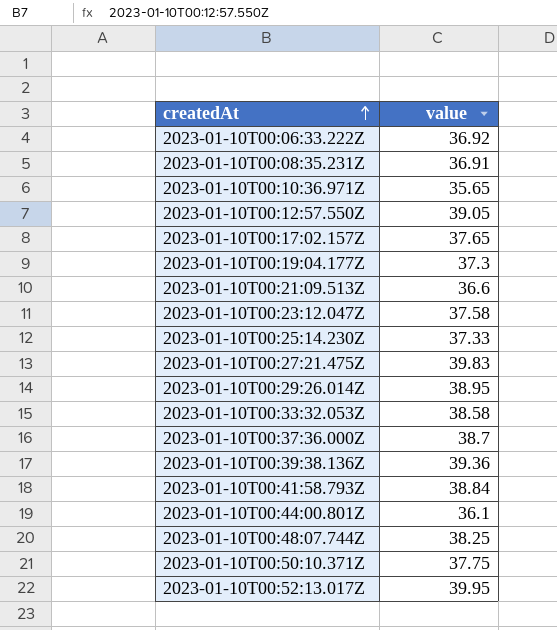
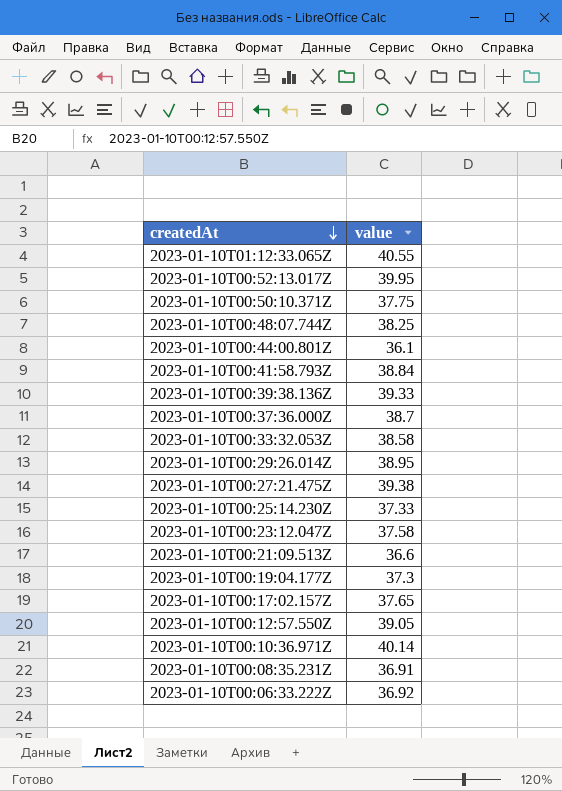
row order: createdAt ascending -> createdAt descending
row 2023-01-10T01:12:33.065Z: none -> 40.55
2023-01-10T00:39:38.136Z | value: 39.36 -> 39.33
2023-01-10T00:27:21.475Z | value: 39.83 -> 39.38
2023-01-10T00:10:36.971Z | value: 35.65 -> 40.14

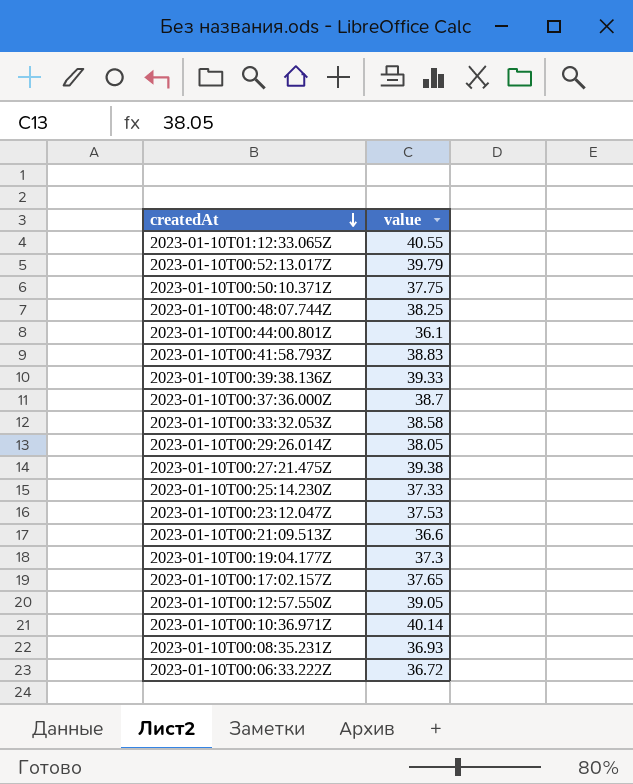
2023-01-10T00:52:13.017Z | value: 39.95 -> 39.79
2023-01-10T00:41:58.793Z | value: 38.84 -> 38.83
2023-01-10T00:29:26.014Z | value: 38.95 -> 38.05
2023-01-10T00:23:12.047Z | value: 37.58 -> 37.53
2023-01-10T00:08:35.231Z | value: 36.91 -> 36.93
2023-01-10T00:06:33.222Z | value: 36.92 -> 36.72

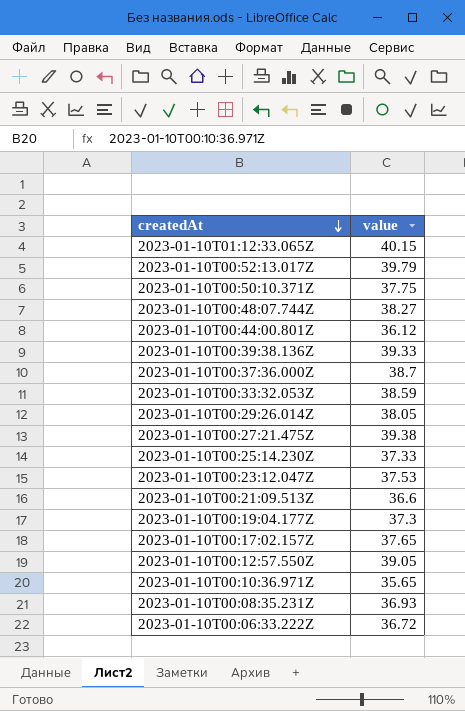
row 2023-01-10T00:41:58.793Z: 38.83 -> none
2023-01-10T01:12:33.065Z | value: 40.55 -> 40.15
2023-01-10T00:48:07.744Z | value: 38.25 -> 38.27
2023-01-10T00:44:00.801Z | value: 36.1 -> 36.12
2023-01-10T00:33:32.053Z | value: 38.58 -> 38.59
2023-01-10T00:10:36.971Z | value: 40.14 -> 35.65

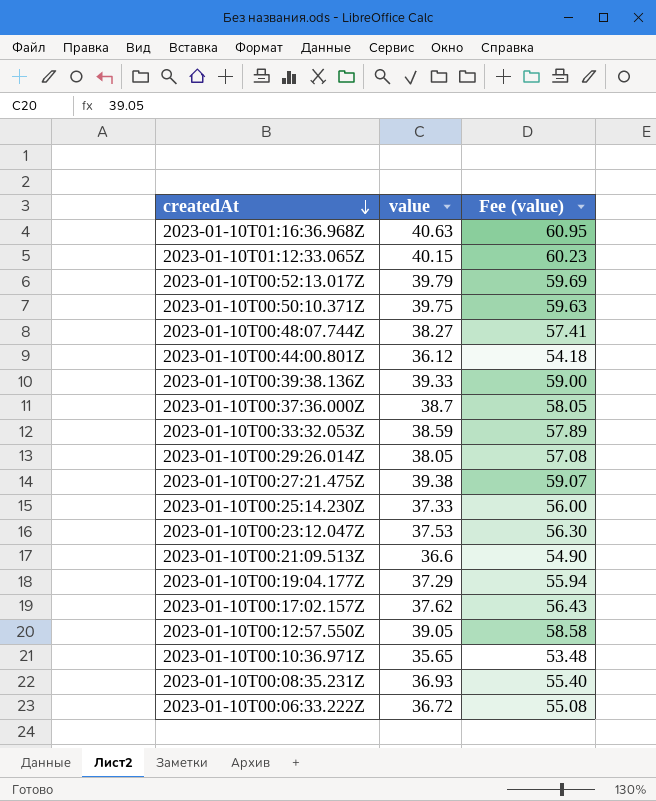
column Fee (value) | formula: none -> [value] * 1.5
row 2023-01-10T01:16:36.968Z: none -> 40.63 | 60.95
2023-01-10T00:50:10.371Z | value: 37.75 -> 39.75
2023-01-10T00:19:04.177Z | value: 37.3 -> 37.29
2023-01-10T00:17:02.157Z | value: 37.65 -> 37.62

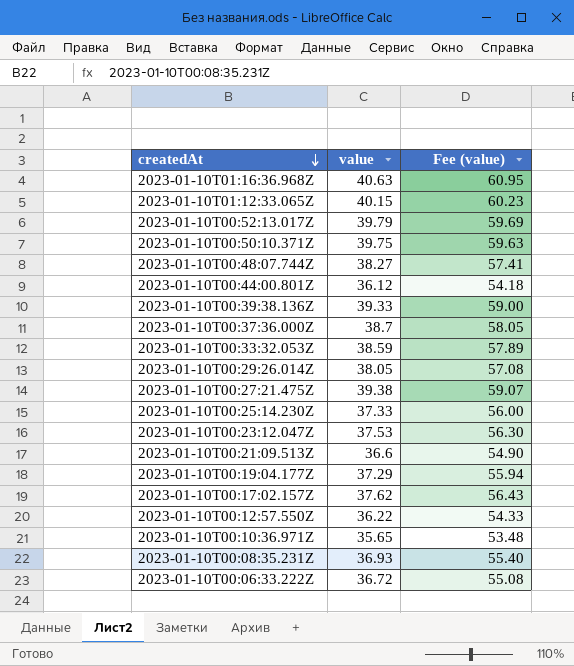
2023-01-10T00:12:57.550Z | value: 39.05 -> 36.22
2023-01-10T00:12:57.550Z | Fee (value): 58.58 -> 54.33

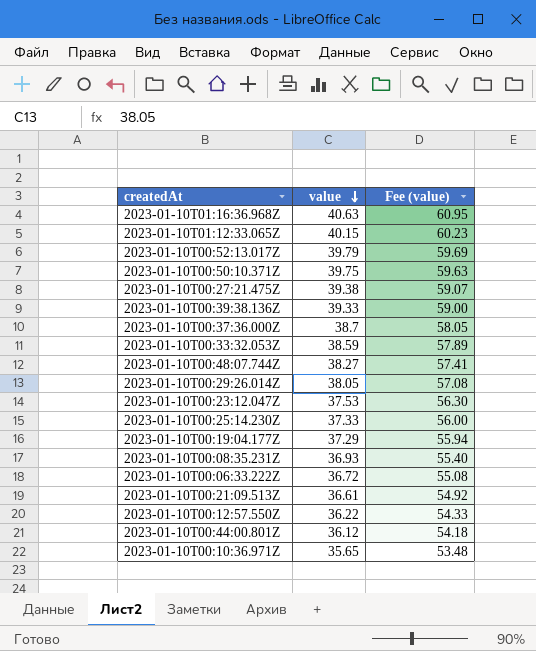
row order: createdAt descending -> value descending
row 2023-01-10T00:17:02.157Z: 37.62 | 56.43 -> none
2023-01-10T00:21:09.513Z | value: 36.6 -> 36.61
2023-01-10T00:21:09.513Z | Fee (value): 54.90 -> 54.92

